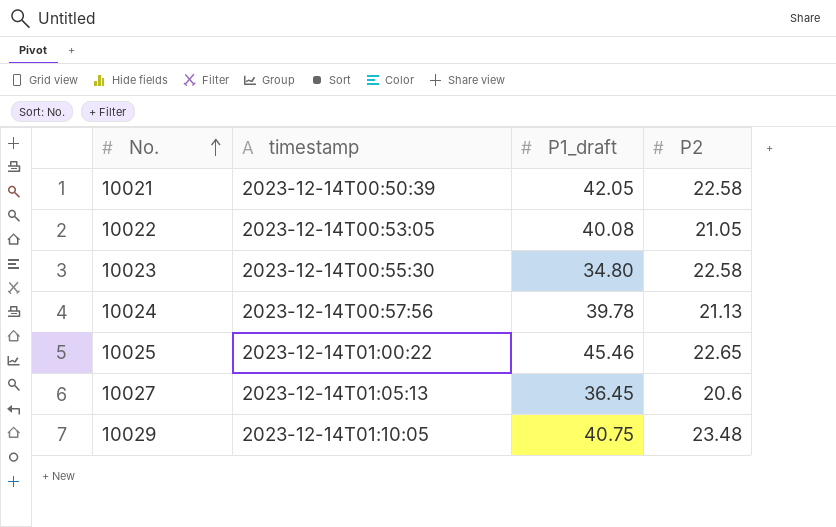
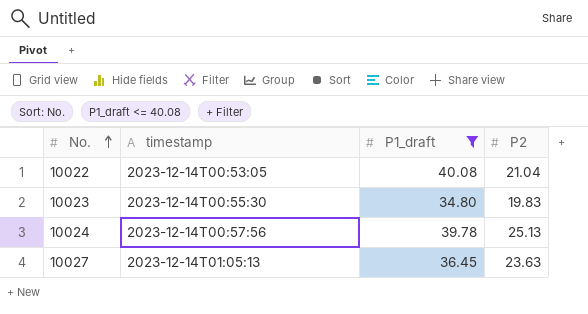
filter: none -> P1_draft <= 40.08
10022 | P2: 21.05 -> 21.04
10023 | P2: 22.58 -> 19.83
10024 | P2: 21.13 -> 25.13
10027 | P2: 20.6 -> 23.63

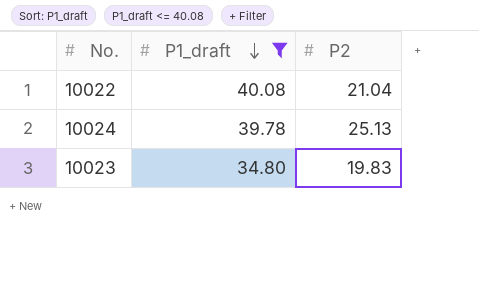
row order: No. ascending -> P1_draft descending
column timestamp | position: 2 -> none
row 10027: 2023-12-14T01:05:13 | 36.45 | 23.63 -> none

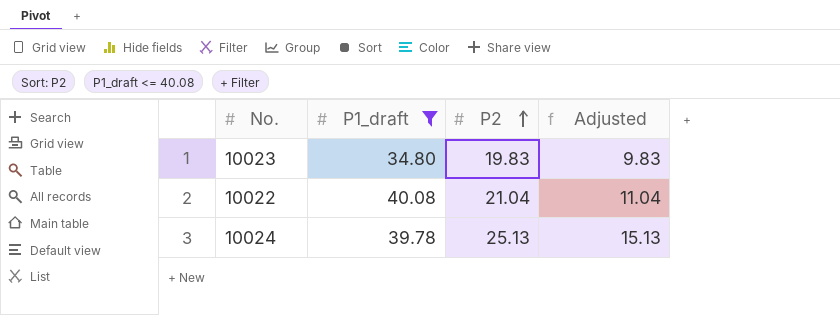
row order: P1_draft descending -> P2 ascending
column Adjusted | formula: none -> [P2] - 10

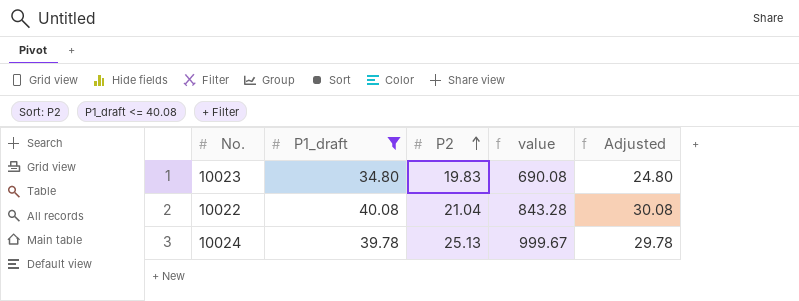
column value | formula: none -> [P1_draft] * [P2]
column Adjusted | formula: [P2] - 10 -> [P1_draft] - 10

